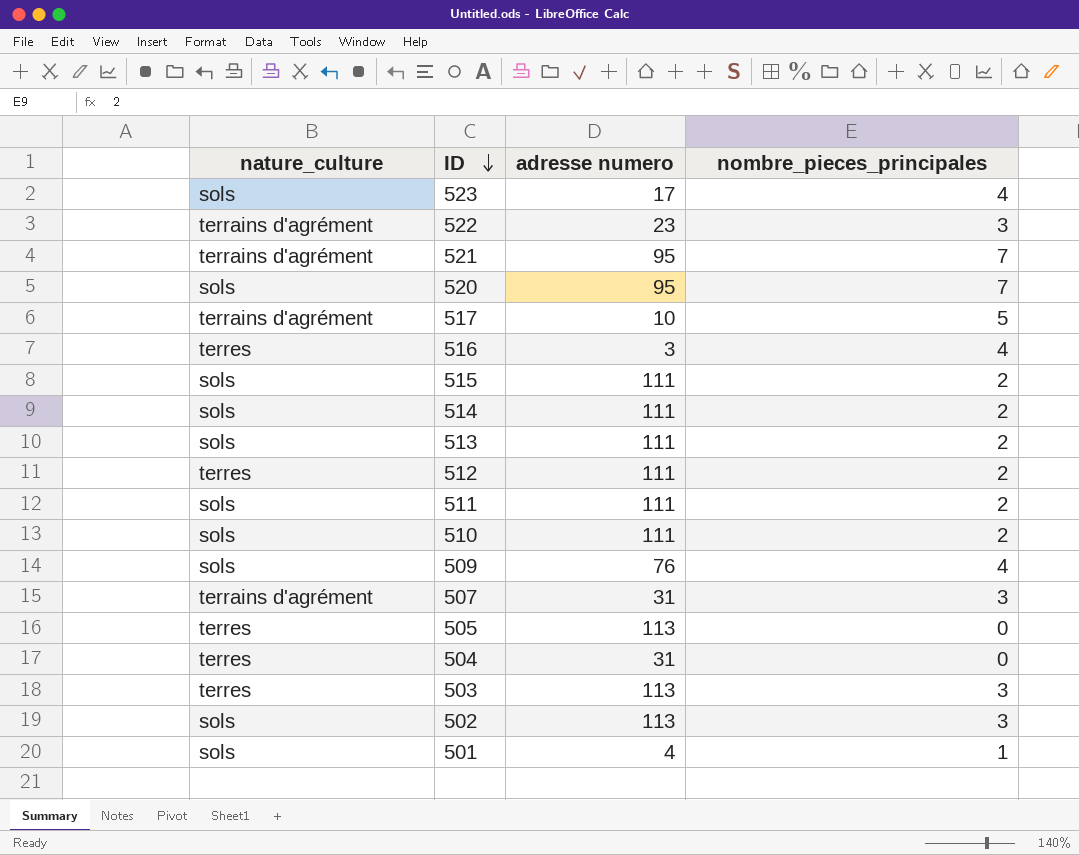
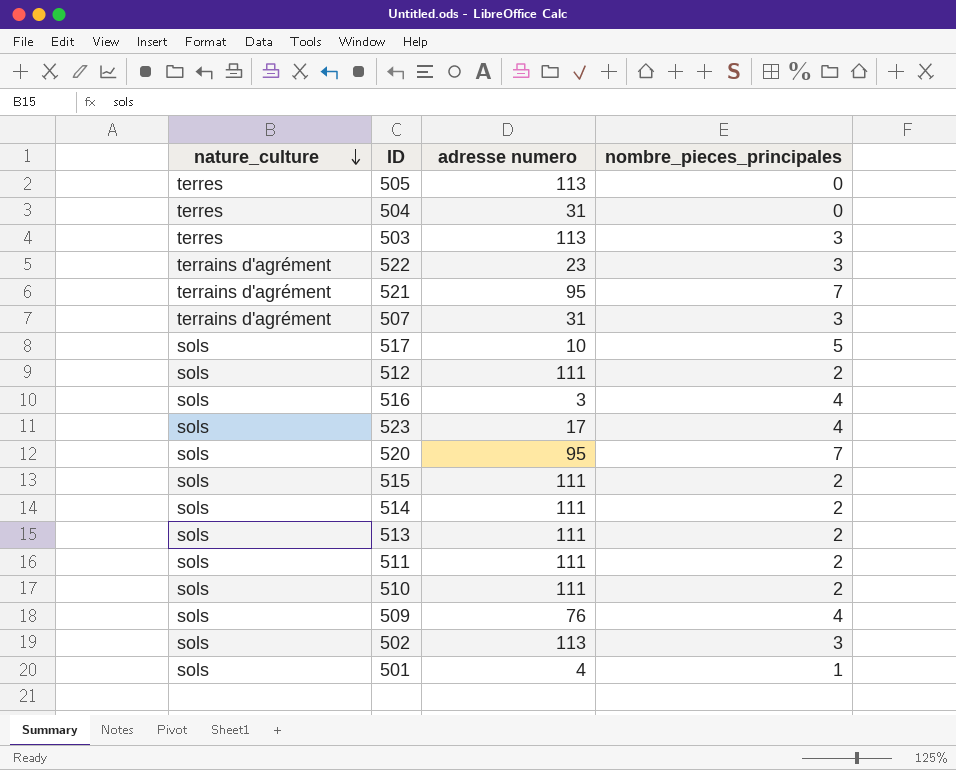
row order: ID descending -> nature_culture descending
517 | nature_culture: terrains d'agrément -> sols
512 | nature_culture: terres -> sols
516 | nature_culture: terres -> sols

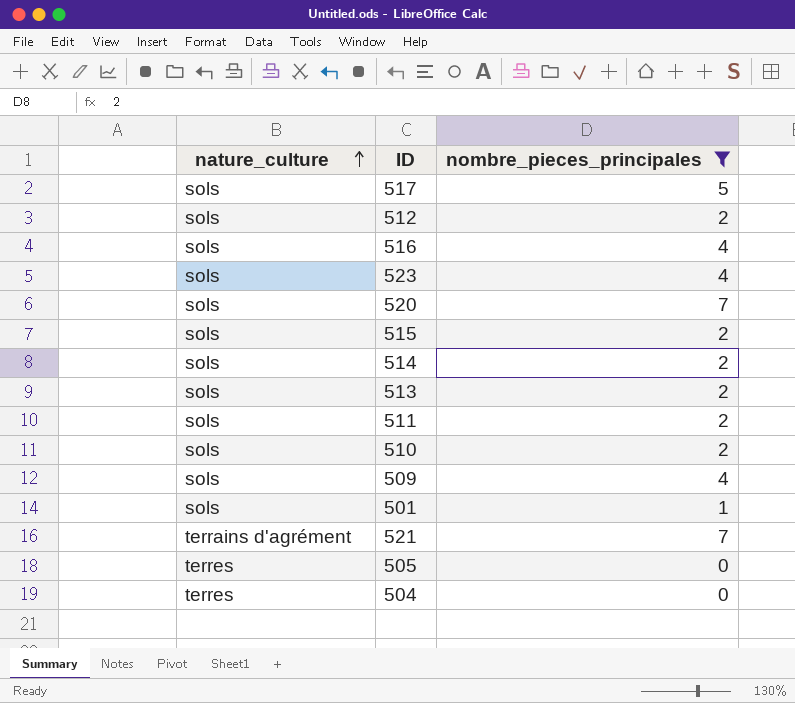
filter: none -> nombre_pieces_principales != 3
row order: nature_culture descending -> nature_culture ascending
column adresse numero | position: 3 -> none

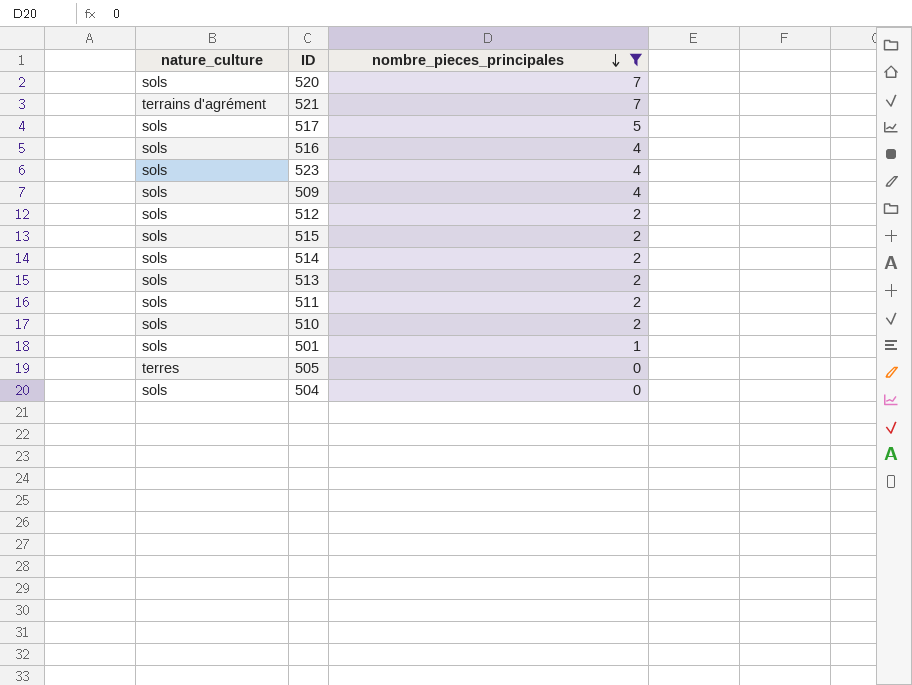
row order: nature_culture ascending -> nombre_pieces_principales descending
504 | nature_culture: terres -> sols

